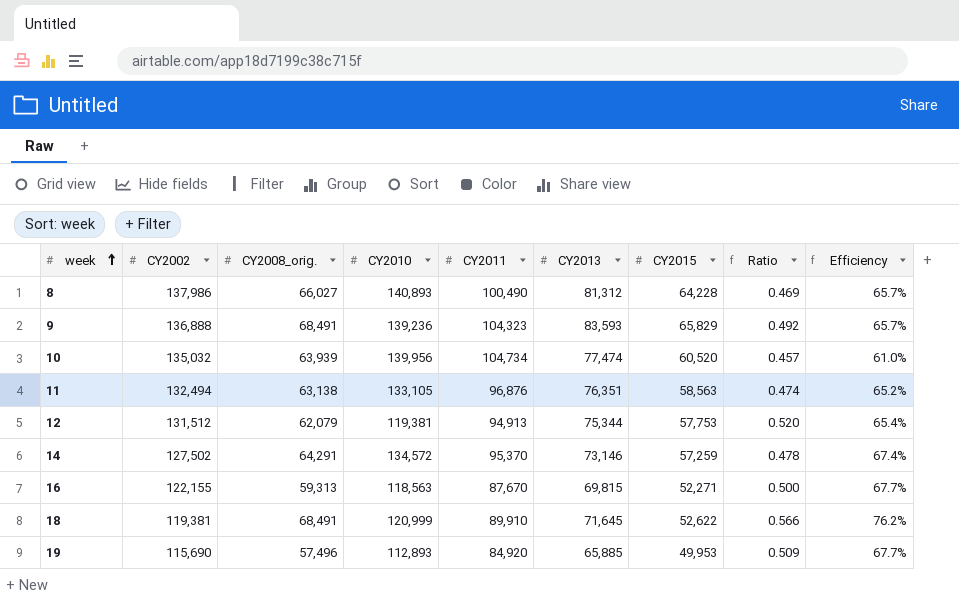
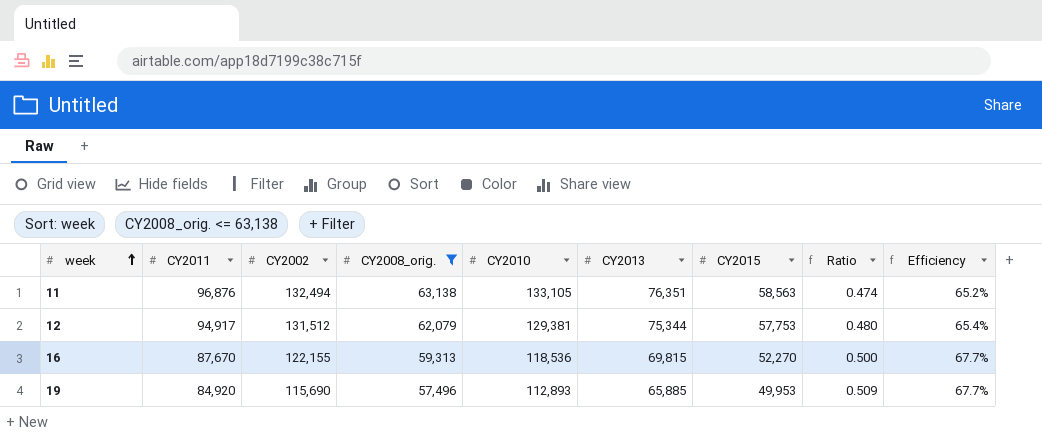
filter: none -> CY2008_orig. <= 63,138
column CY2011 | position: 5 -> 2
12 | CY2011: 94,913 -> 94,917
12 | CY2010: 119,381 -> 129,381
12 | Ratio: 0.520 -> 0.480
16 | CY2010: 118,563 -> 118,536
16 | CY2015: 52,271 -> 52,270

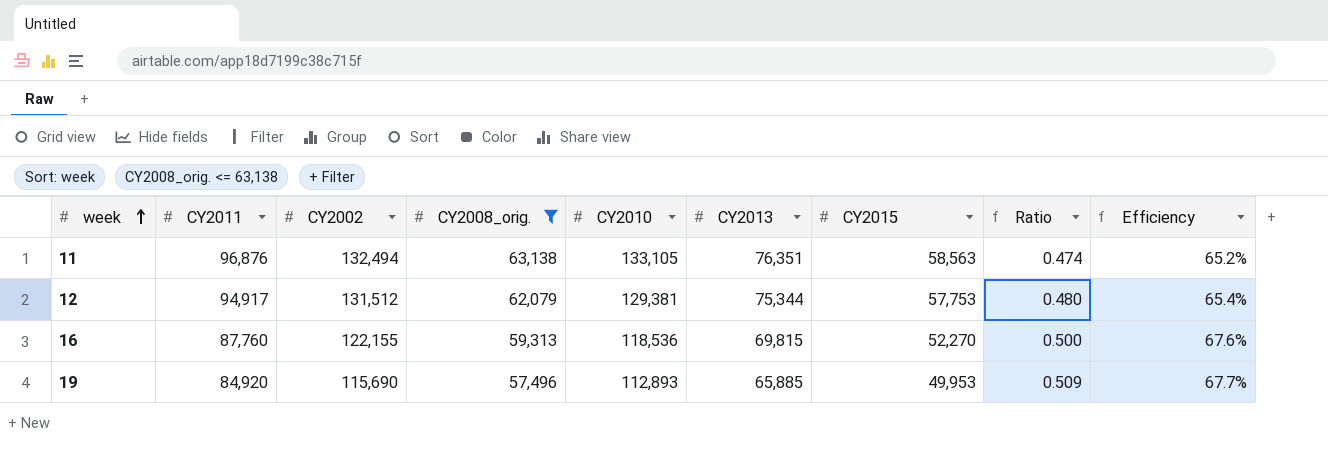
16 | CY2011: 87,670 -> 87,760
16 | Efficiency: 67.7% -> 67.6%

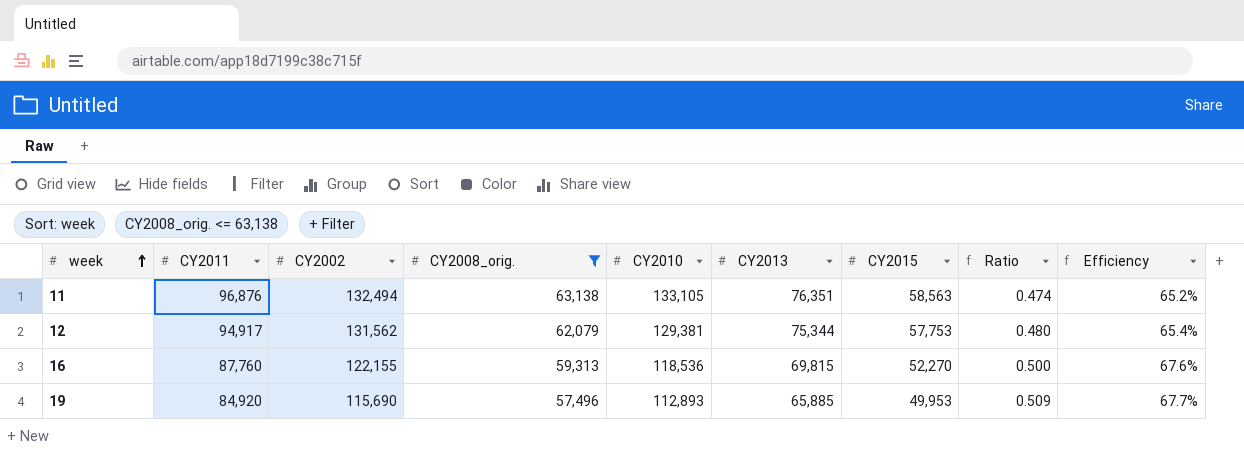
12 | CY2002: 131,512 -> 131,562

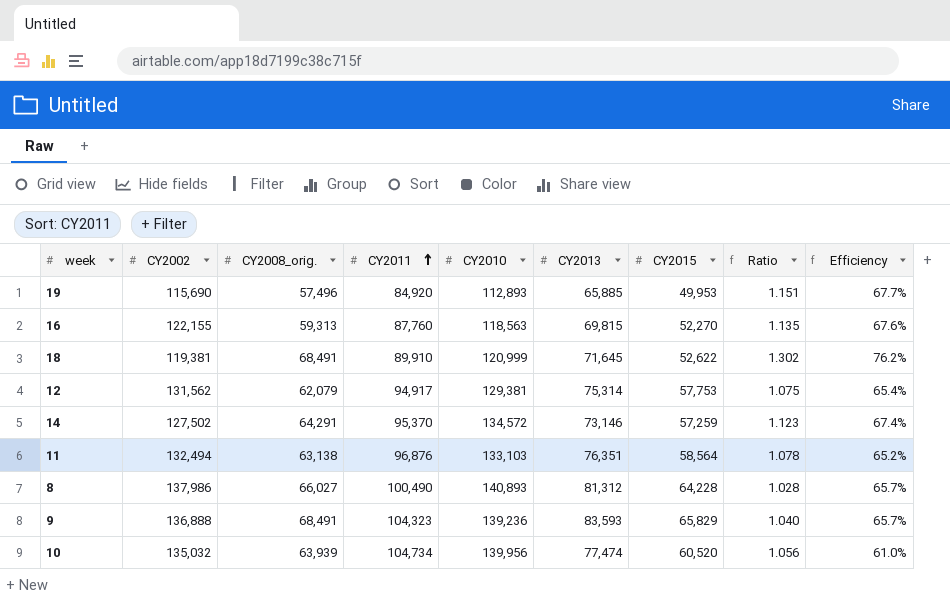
filter: CY2008_orig. <= 63,138 -> none
row order: week ascending -> CY2011 ascending
column CY2011 | position: 2 -> 4
column Ratio | formula: [CY2008_orig.] / [CY2010] -> [CY2008_orig.] / [CY2015]
16 | CY2010: 118,536 -> 118,563
12 | CY2013: 75,344 -> 75,314
11 | CY2010: 133,105 -> 133,103
11 | CY2015: 58,563 -> 58,564

